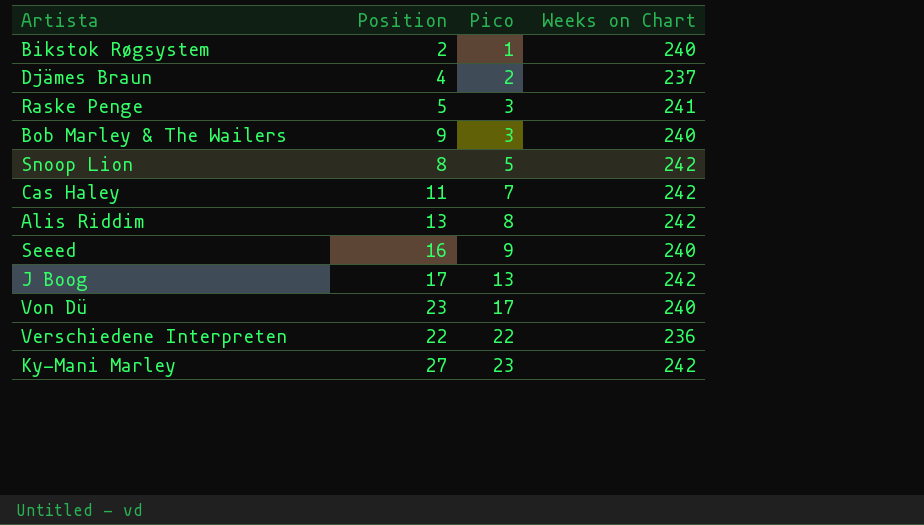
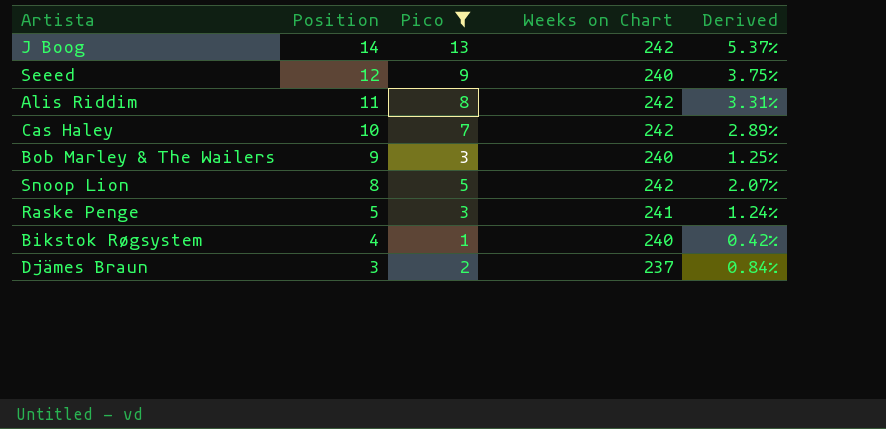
filter: none -> Pico <= 13
row order: Pico ascending -> Position descending
column Derived | formula: none -> [Pico] / [Weeks on Chart]
J Boog | Position: 17 -> 14
Seeed | Position: 16 -> 12
Alis Riddim | Position: 13 -> 11
Cas Haley | Position: 11 -> 10
Bikstok Røgsystem | Position: 2 -> 4
Djämes Braun | Position: 4 -> 3

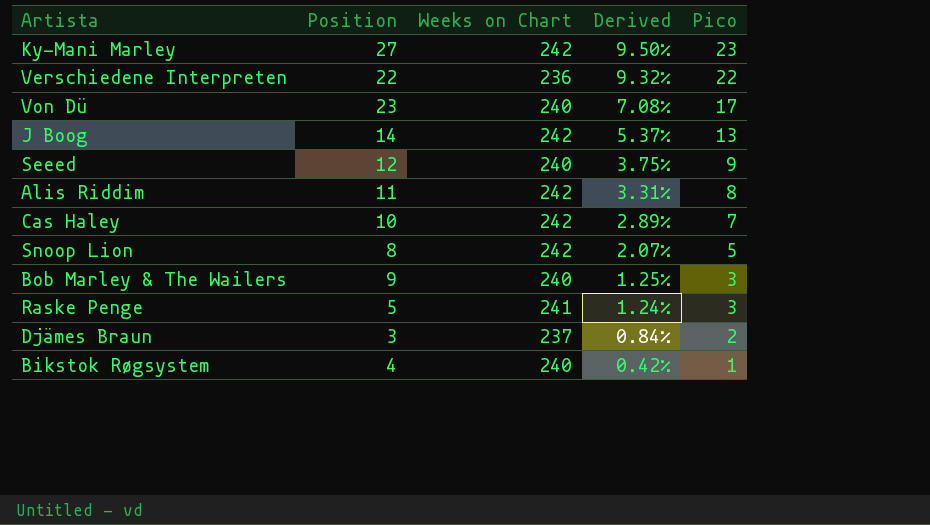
filter: Pico <= 13 -> none
row order: Position descending -> Derived descending
column Pico | position: 3 -> 5

